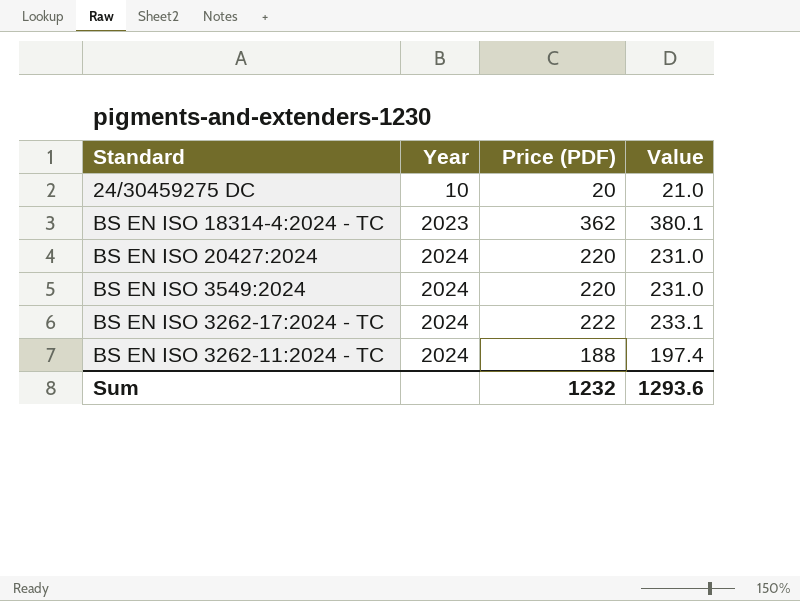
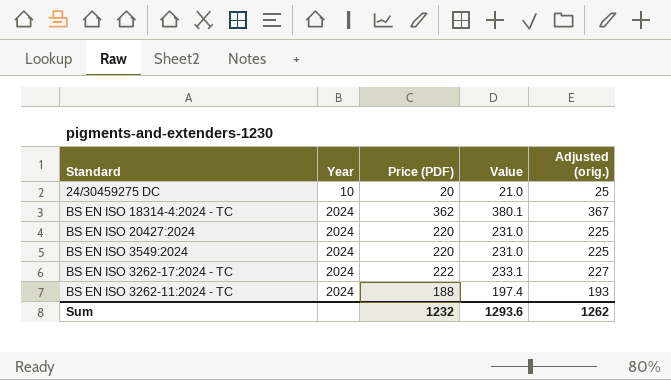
column Adjusted (orig.) | formula: none -> [Price (PDF)] + 5
BS EN ISO 18314-4:2024 - TC | Year: 2023 -> 2024

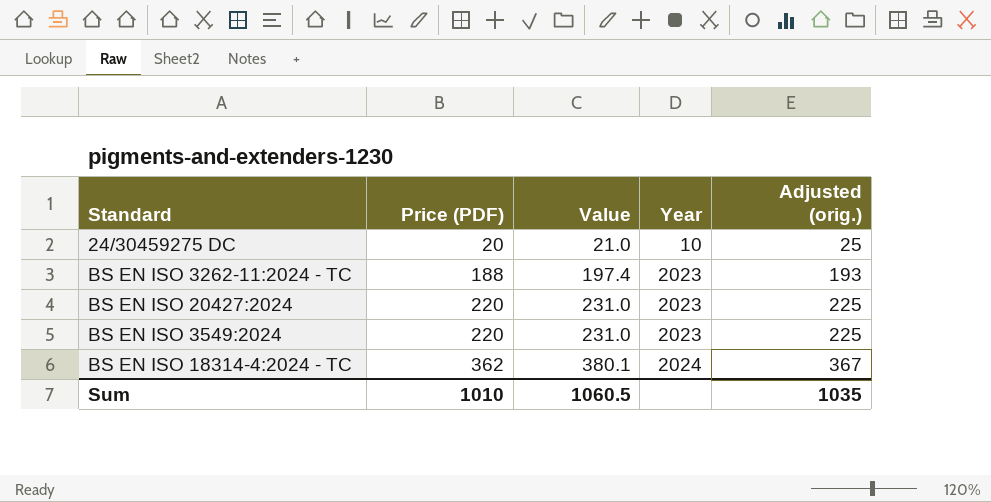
row order: Year ascending -> Price (PDF) ascending
column Year | position: 2 -> 4
row BS EN ISO 3262-17:2024 - TC: 2024 | 222 | 233.1 | 227 -> none
BS EN ISO 3262-11:2024 - TC | Year: 2024 -> 2023
BS EN ISO 20427:2024 | Year: 2024 -> 2023
BS EN ISO 3549:2024 | Year: 2024 -> 2023
Sum | Price (PDF): 1232 -> 1010
Sum | Value: 1293.6 -> 1060.5
Sum | Adjusted (orig.): 1262 -> 1035

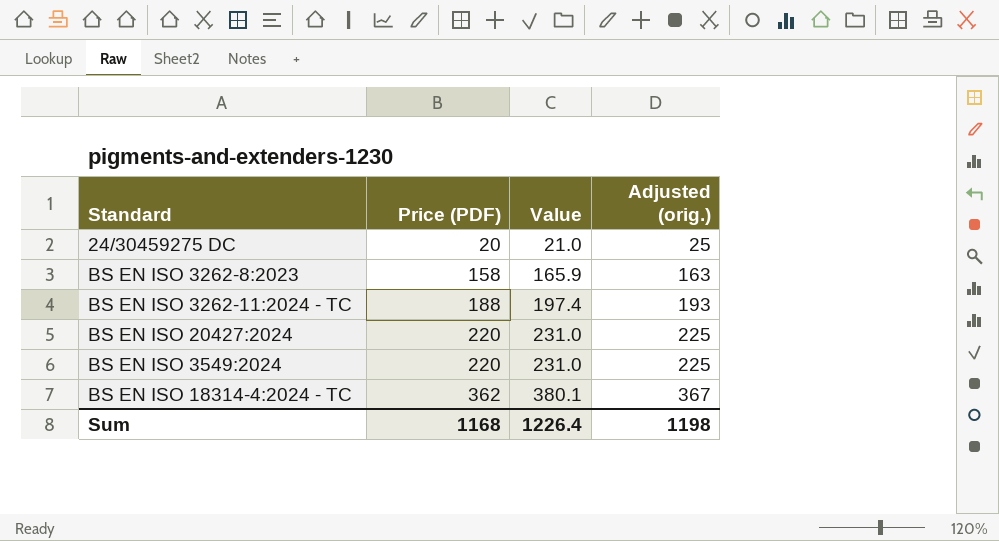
column Year | position: 4 -> none
row BS EN ISO 3262-8:2023: none -> 158 | 165.9 | 163
Sum | Price (PDF): 1010 -> 1168
Sum | Value: 1060.5 -> 1226.4
Sum | Adjusted (orig.): 1035 -> 1198

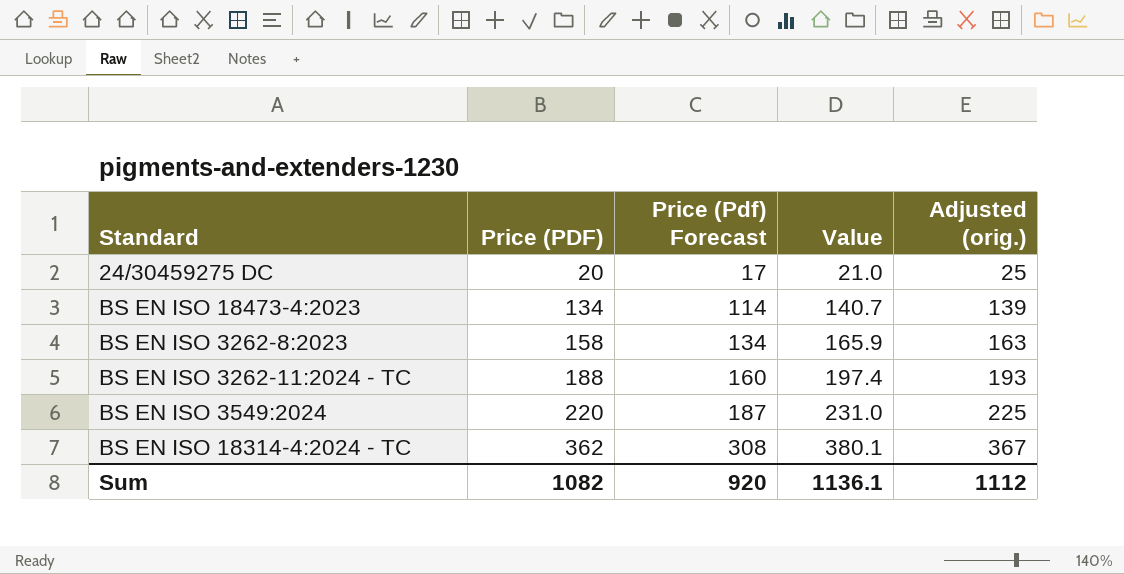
column Price (Pdf) Forecast | formula: none -> [Price (PDF)] * 0.85
row BS EN ISO 20427:2024: 220 | 231.0 | 225 -> none
row BS EN ISO 18473-4:2023: none -> 134 | 114 | 140.7 | 139
Sum | Price (PDF): 1168 -> 1082
Sum | Value: 1226.4 -> 1136.1
Sum | Adjusted (orig.): 1198 -> 1112

